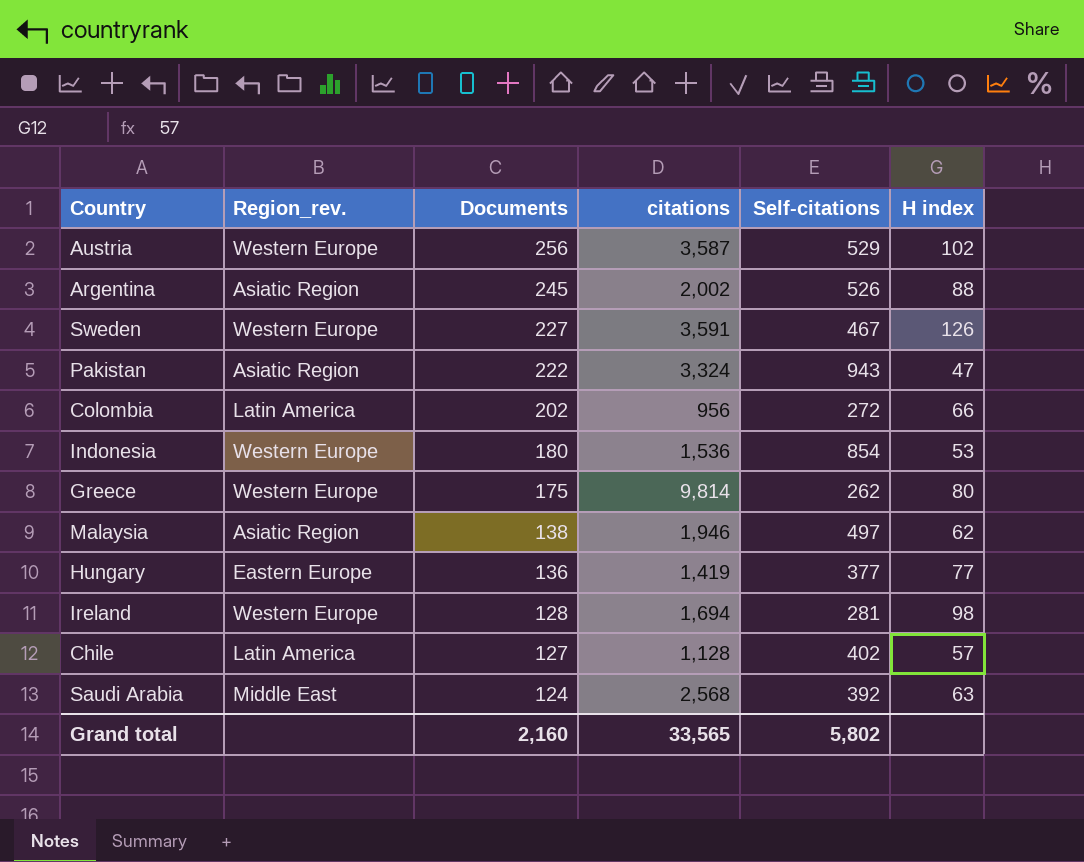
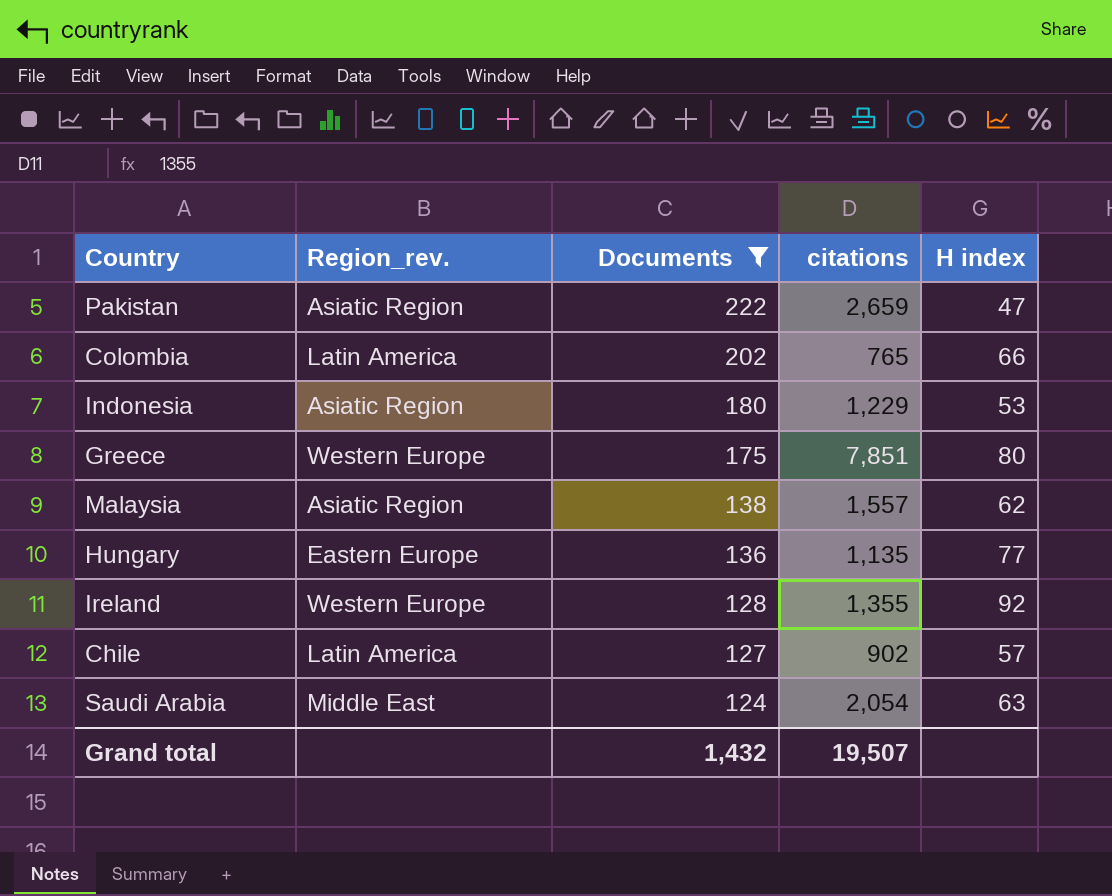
filter: none -> Documents <= 222
column Self-citations | position: 5 -> none
Pakistan | citations: 3,324 -> 2,659
Colombia | citations: 956 -> 765
Indonesia | Region_rev.: Western Europe -> Asiatic Region
Indonesia | citations: 1,536 -> 1,229
Greece | citations: 9,814 -> 7,851
Malaysia | citations: 1,946 -> 1,557
Hungary | citations: 1,419 -> 1,135
Ireland | citations: 1,694 -> 1,355
Ireland | H index: 98 -> 92
Chile | citations: 1,128 -> 902
Saudi Arabia | citations: 2,568 -> 2,054
Grand total | Documents: 2,160 -> 1,432
Grand total | citations: 33,565 -> 19,507

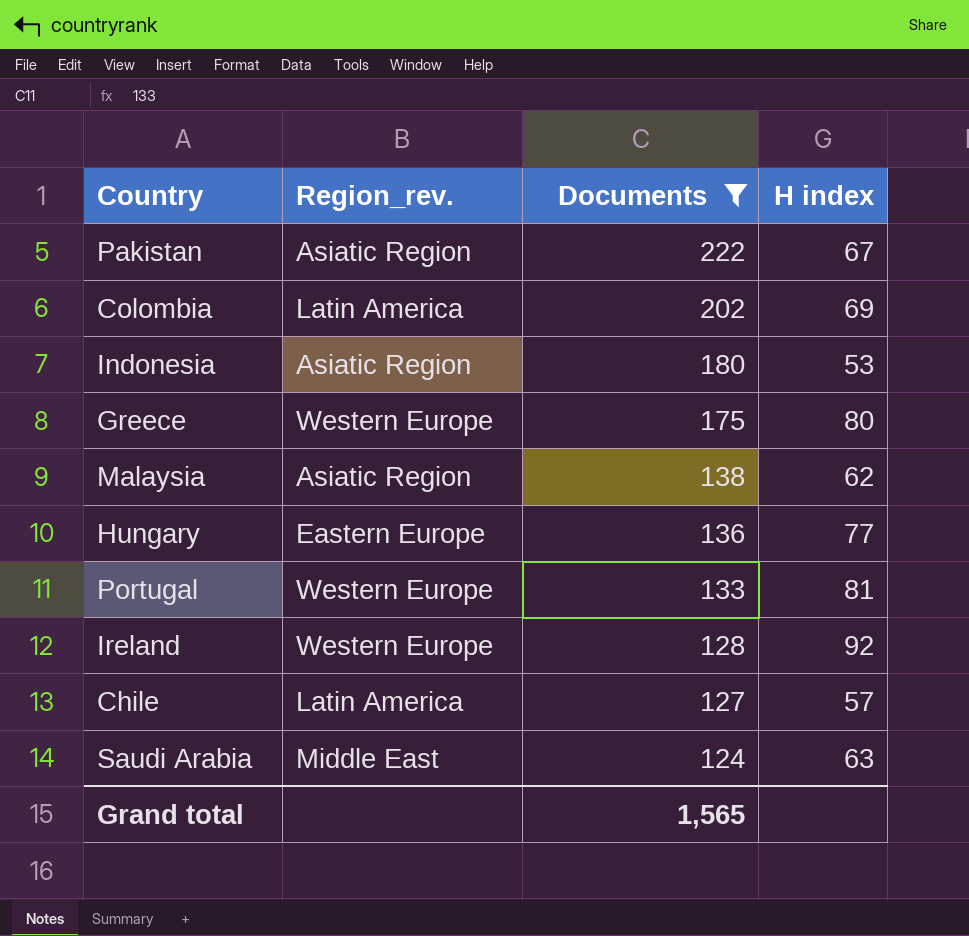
column citations | position: 4 -> none
Pakistan | H index: 47 -> 67
Colombia | H index: 66 -> 69
row Portugal: none -> Western Europe | 133 | 81
Grand total | Documents: 1,432 -> 1,565

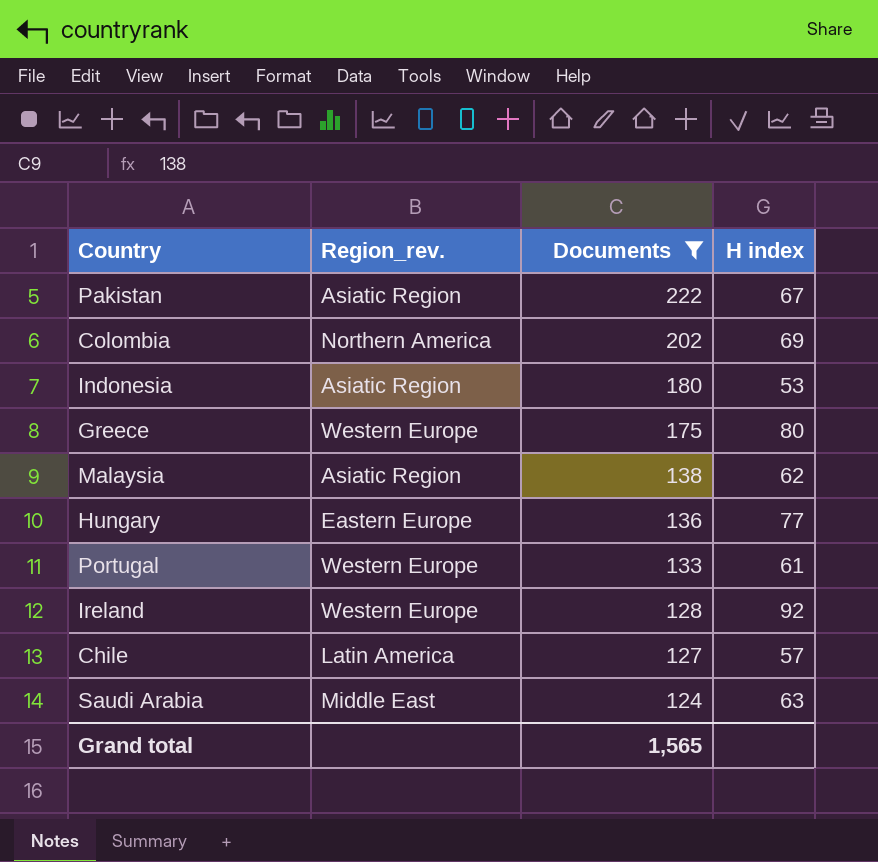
Colombia | Region_rev.: Latin America -> Northern America
Portugal | H index: 81 -> 61

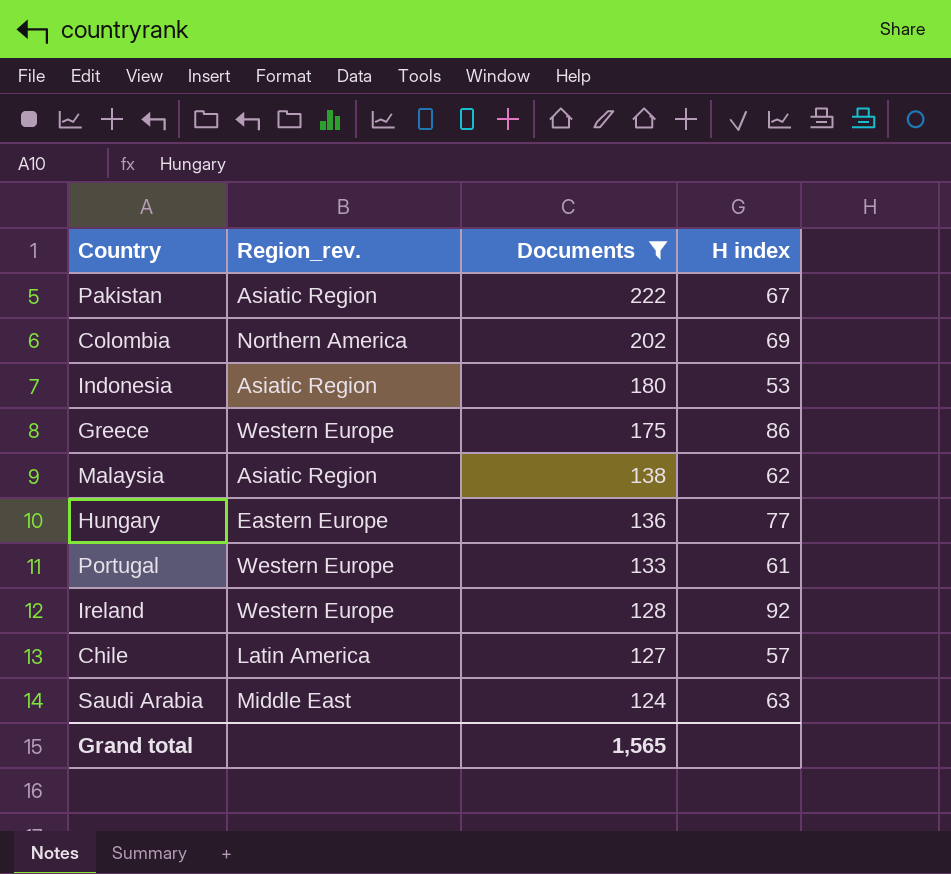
Greece | H index: 80 -> 86

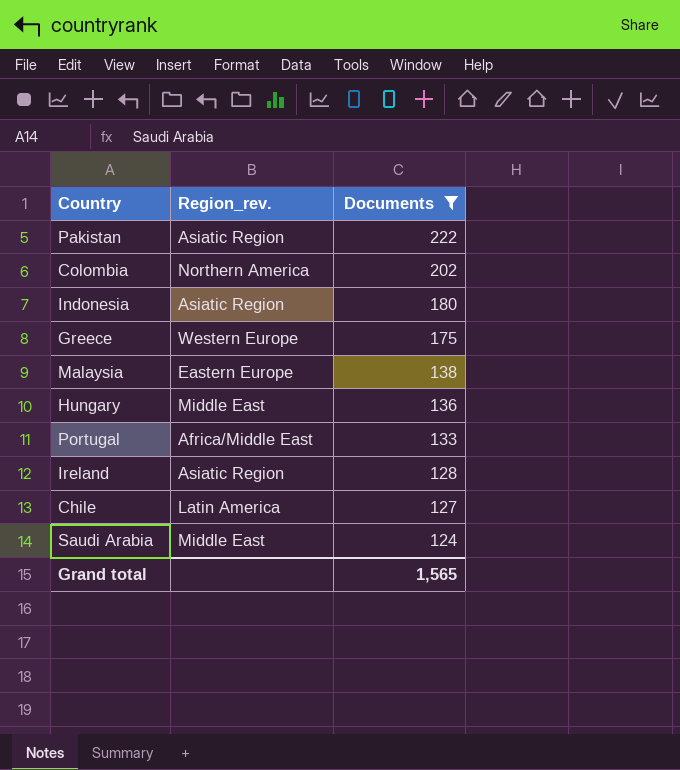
column H index | position: 4 -> none
Malaysia | Region_rev.: Asiatic Region -> Eastern Europe
Hungary | Region_rev.: Eastern Europe -> Middle East
Portugal | Region_rev.: Western Europe -> Africa/Middle East
Ireland | Region_rev.: Western Europe -> Asiatic Region

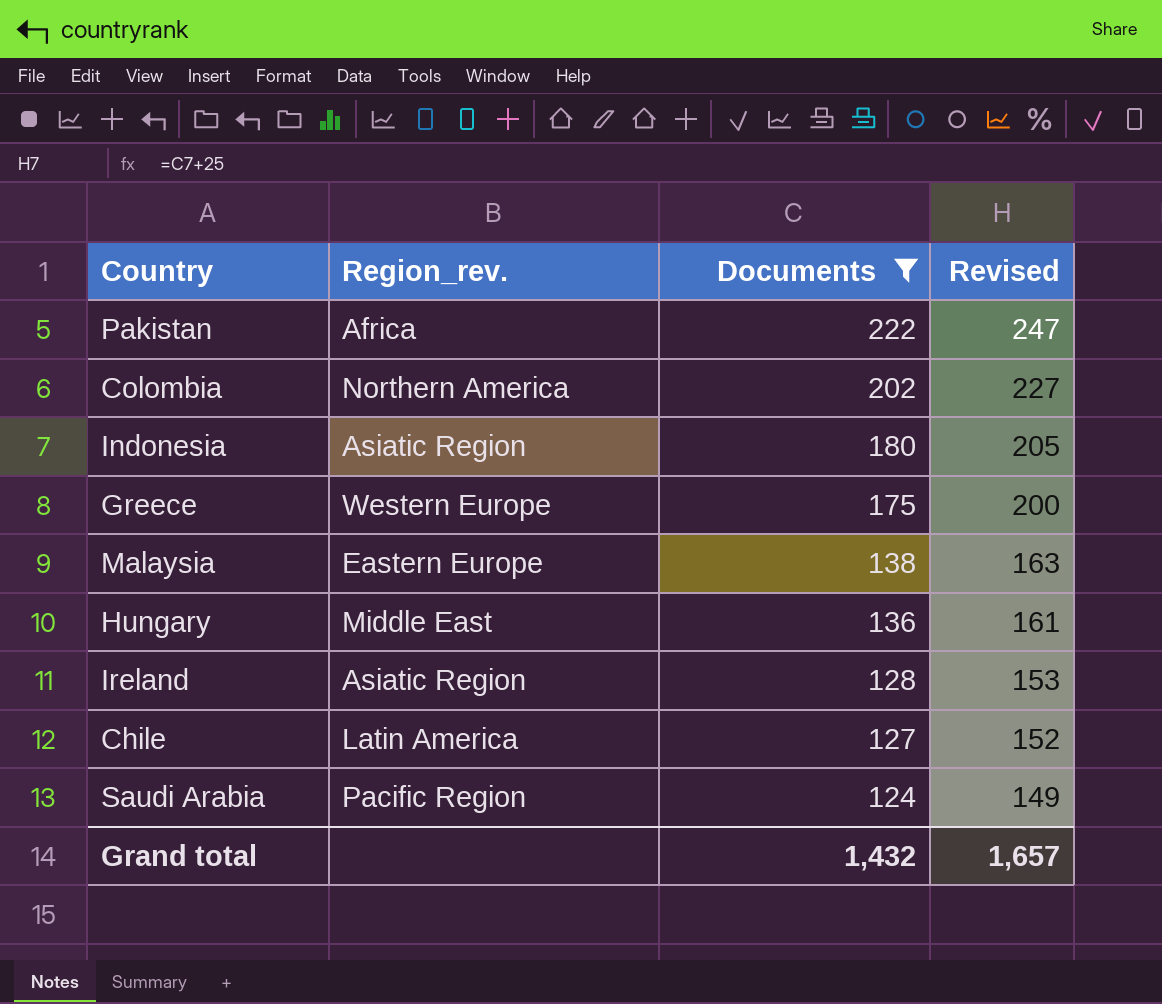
column Revised | formula: none -> [Documents] + 25
row Portugal: Africa/Middle East | 133 -> none
Pakistan | Region_rev.: Asiatic Region -> Africa
Saudi Arabia | Region_rev.: Middle East -> Pacific Region
Grand total | Documents: 1,565 -> 1,432

